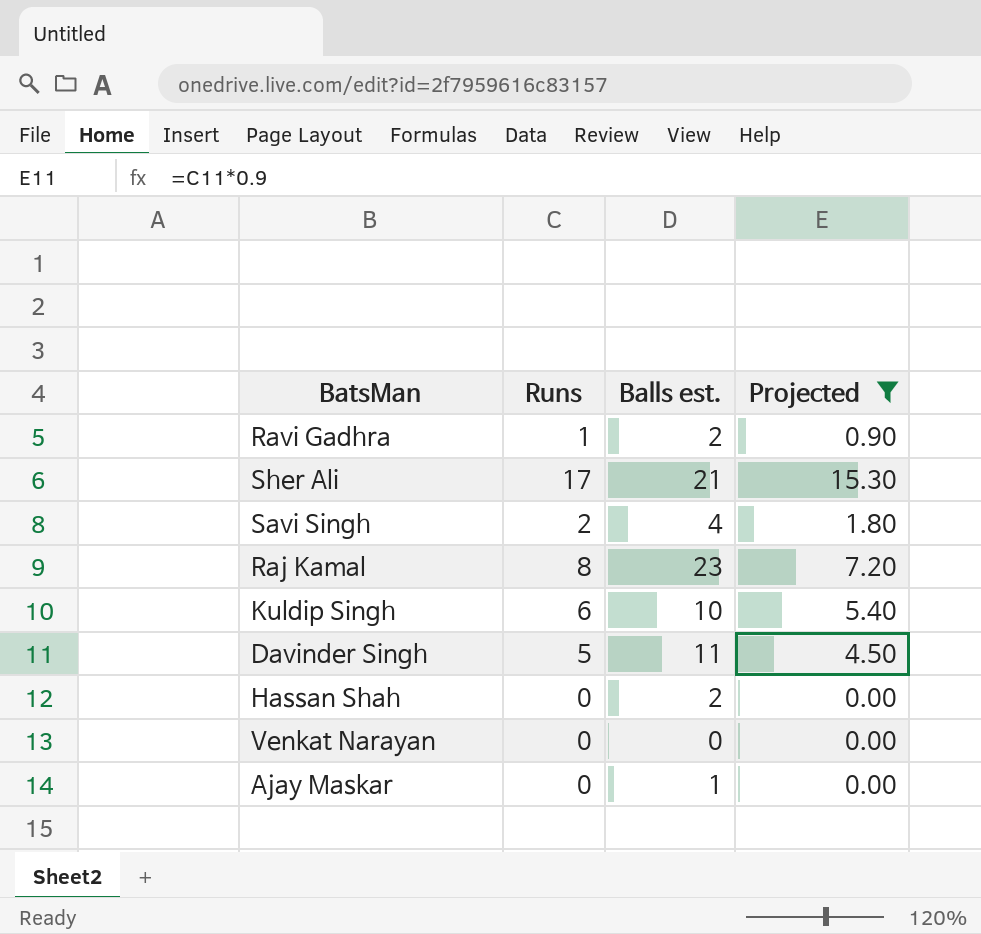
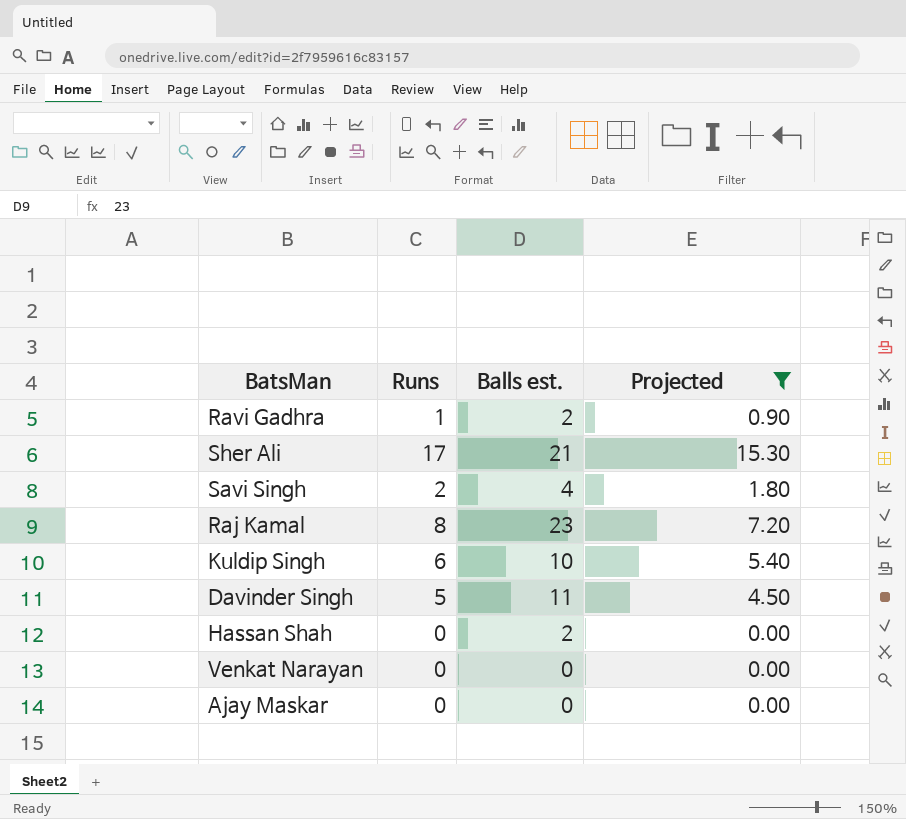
Ajay Maskar | Balls est.: 1 -> 0

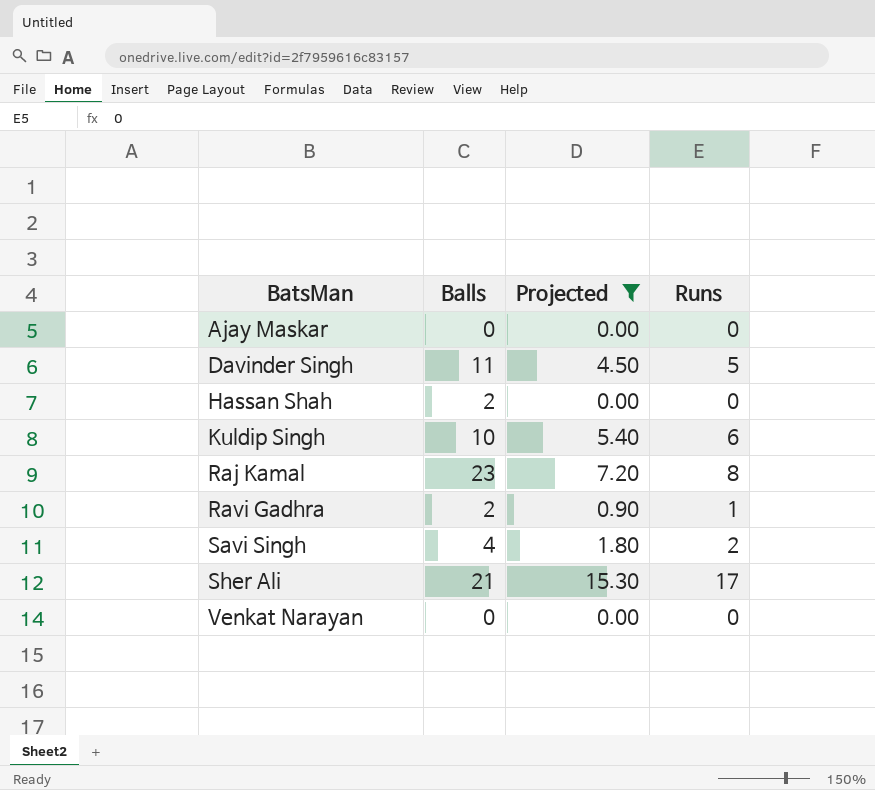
row order: none -> BatsMan ascending
column name: Balls est. -> Balls
column Runs | position: 2 -> 4

